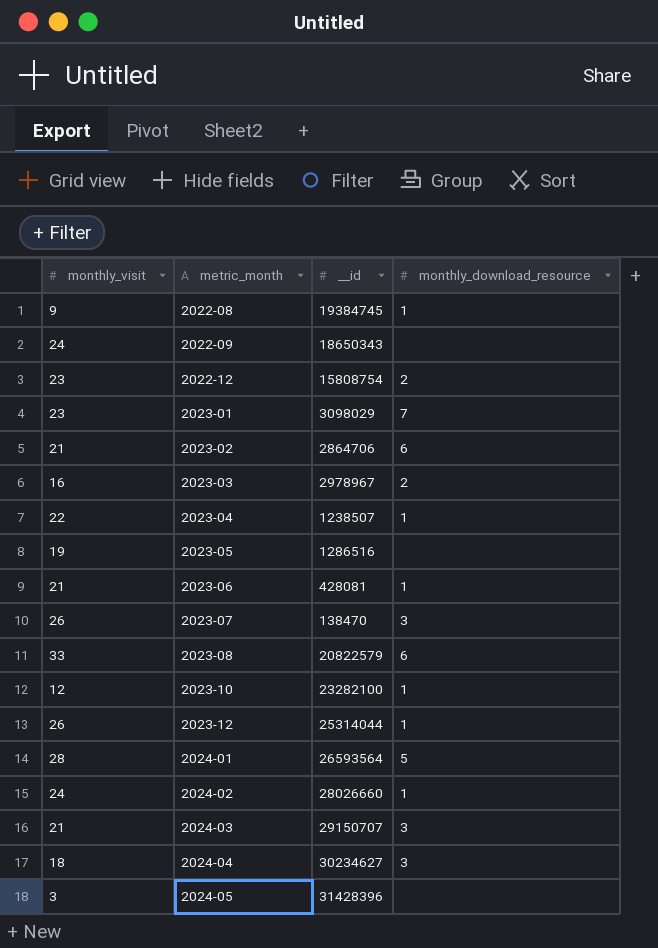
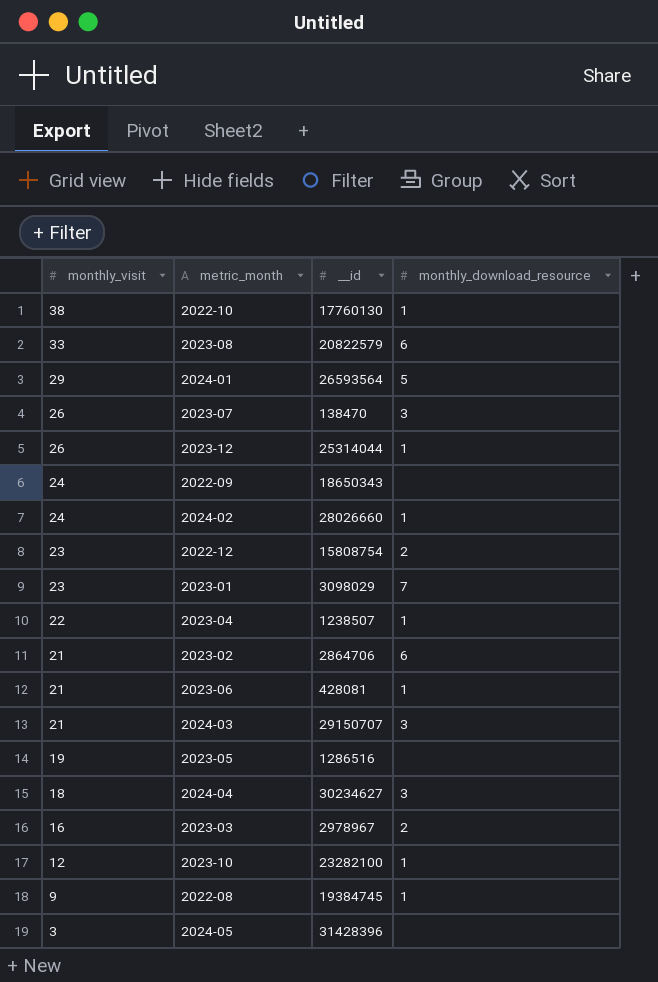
row order: metric_month ascending -> monthly_visit descending
row 2022-10: none -> 38 | 17760130 | 1
2024-01 | monthly_visit: 28 -> 29

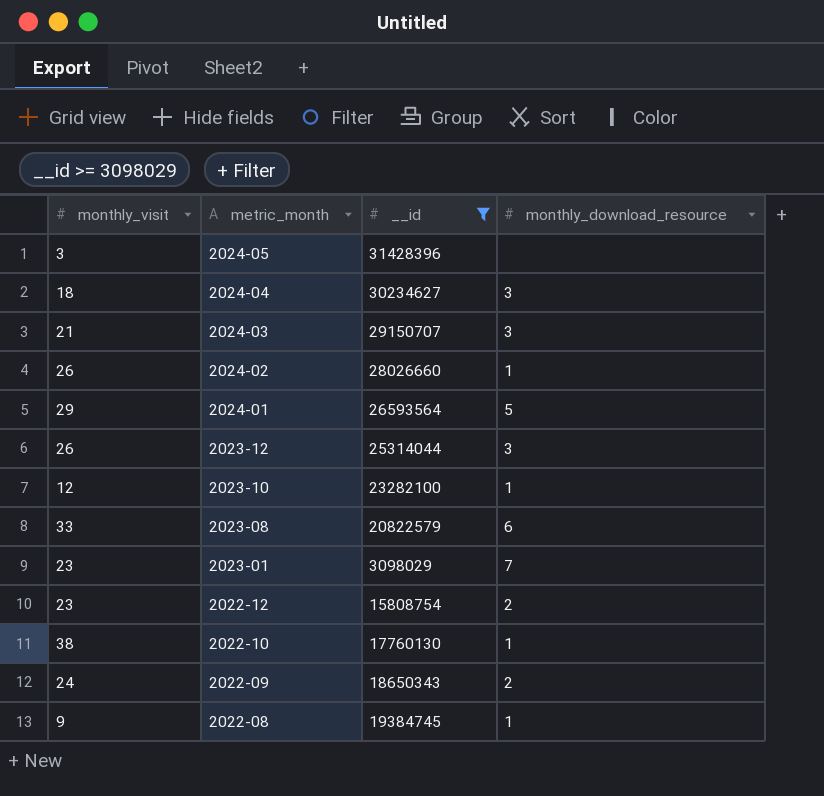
filter: none -> __id >= 3098029
row order: monthly_visit descending -> metric_month descending
2024-02 | monthly_visit: 24 -> 26
2023-12 | monthly_download_resource: 1 -> 3
2022-09 | monthly_download_resource: none -> 2

